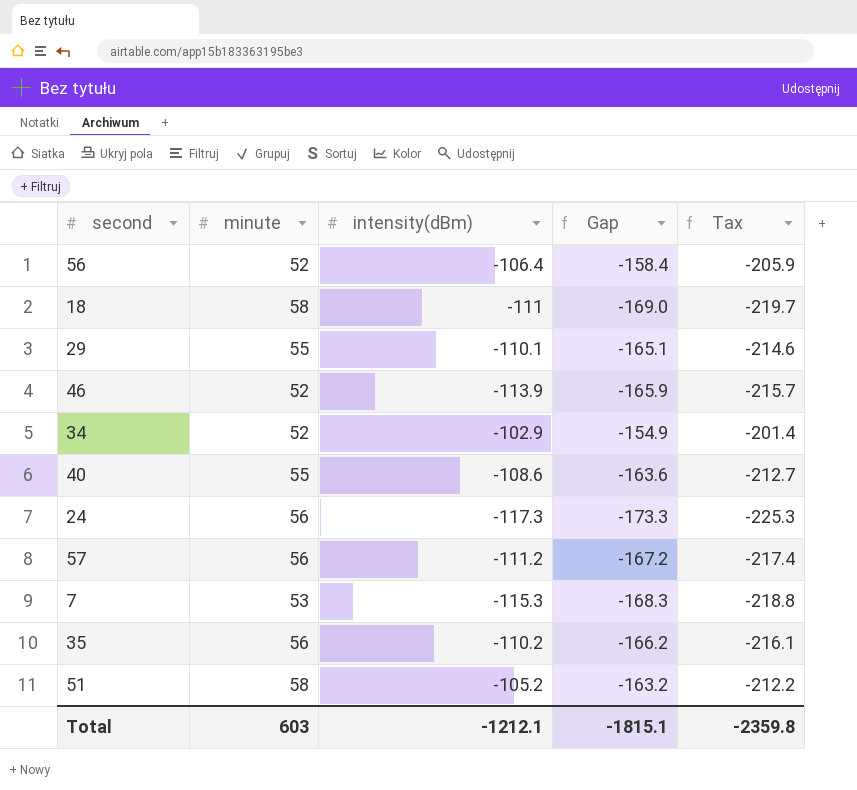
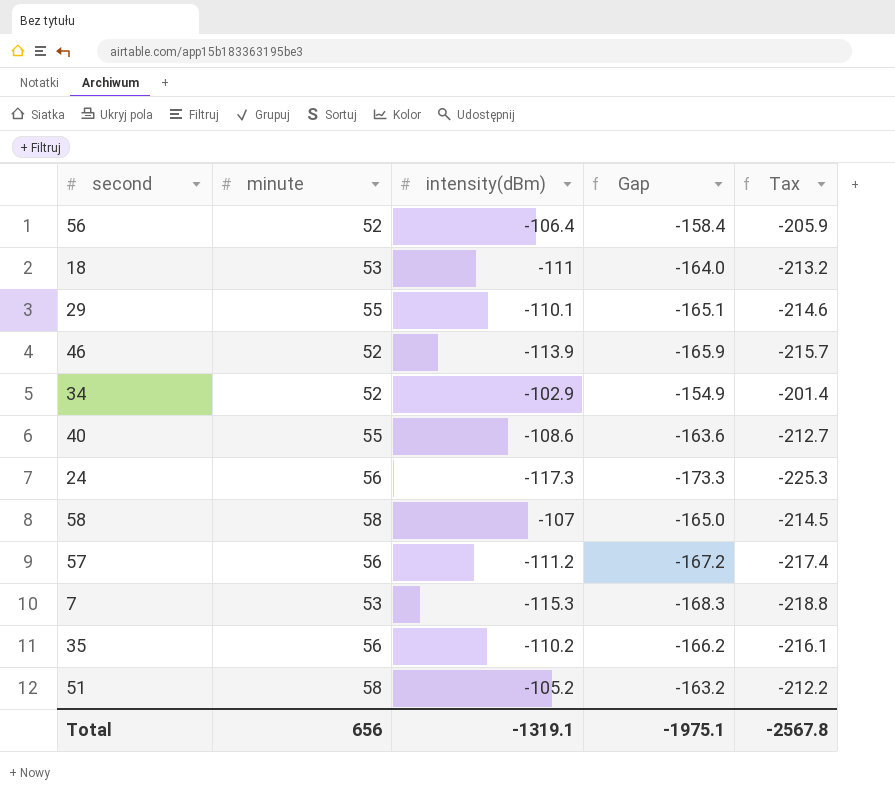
18 | minute: 58 -> 53
18 | Gap: -169.0 -> -164.0
18 | Tax: -219.7 -> -213.2
row 58: none -> 58 | -107 | -165.0 | -214.5
Total | minute: 603 -> 656
Total | intensity(dBm): -1212.1 -> -1319.1
Total | Gap: -1815.1 -> -1975.1
Total | Tax: -2359.8 -> -2567.8

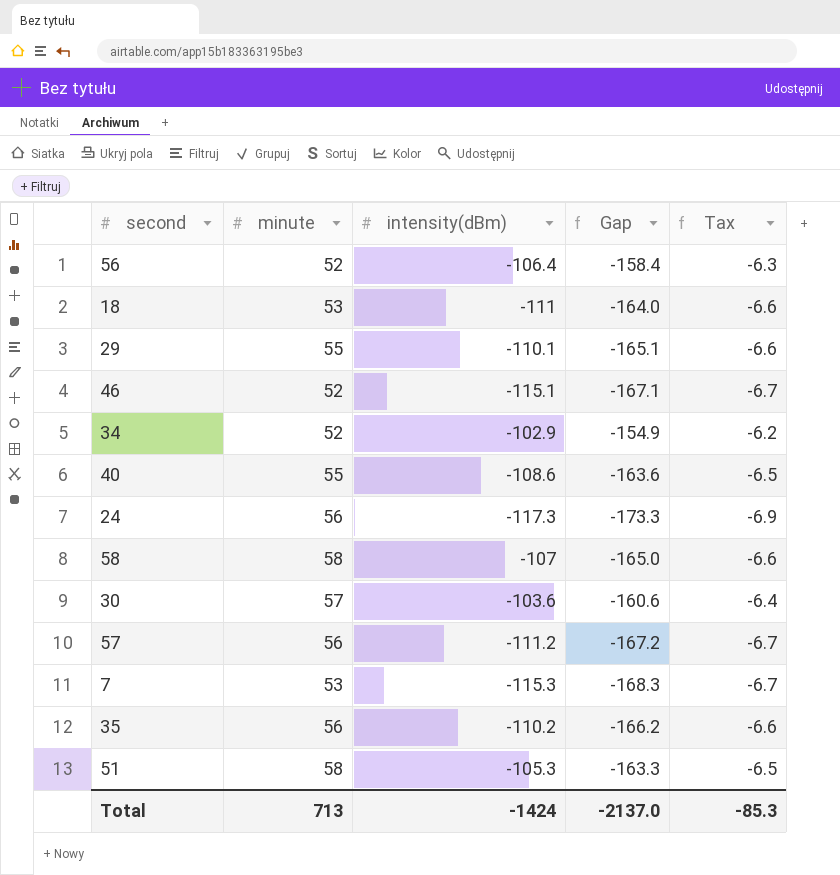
column Tax | formula: [Gap] * 1.3 -> [Gap] * 0.04
46 | intensity(dBm): -113.9 -> -115.1
46 | Gap: -165.9 -> -167.1
row 30: none -> 57 | -103.6 | -160.6 | -6.4
51 | intensity(dBm): -105.2 -> -105.3
51 | Gap: -163.2 -> -163.3
Total | minute: 656 -> 713
Total | intensity(dBm): -1319.1 -> -1424
Total | Gap: -1975.1 -> -2137.0
Total | Tax: -2567.8 -> -85.3

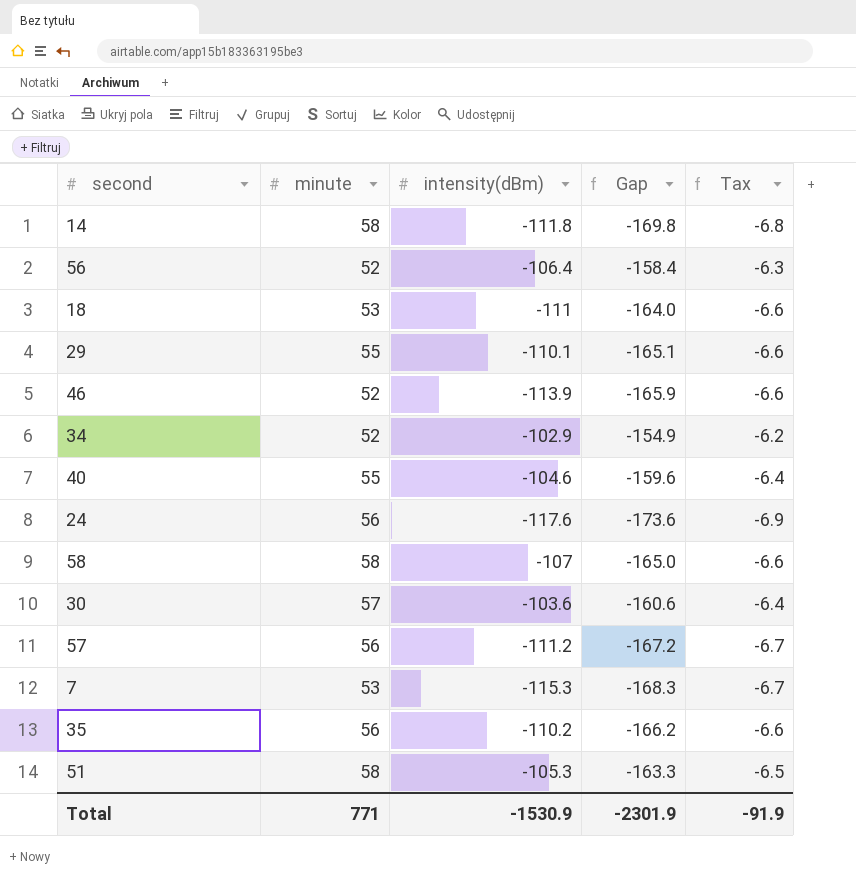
row 14: none -> 58 | -111.8 | -169.8 | -6.8
46 | intensity(dBm): -115.1 -> -113.9
46 | Gap: -167.1 -> -165.9
46 | Tax: -6.7 -> -6.6
40 | intensity(dBm): -108.6 -> -104.6
40 | Gap: -163.6 -> -159.6
40 | Tax: -6.5 -> -6.4
24 | intensity(dBm): -117.3 -> -117.6
24 | Gap: -173.3 -> -173.6
Total | minute: 713 -> 771
Total | intensity(dBm): -1424 -> -1530.9
Total | Gap: -2137.0 -> -2301.9
Total | Tax: -85.3 -> -91.9

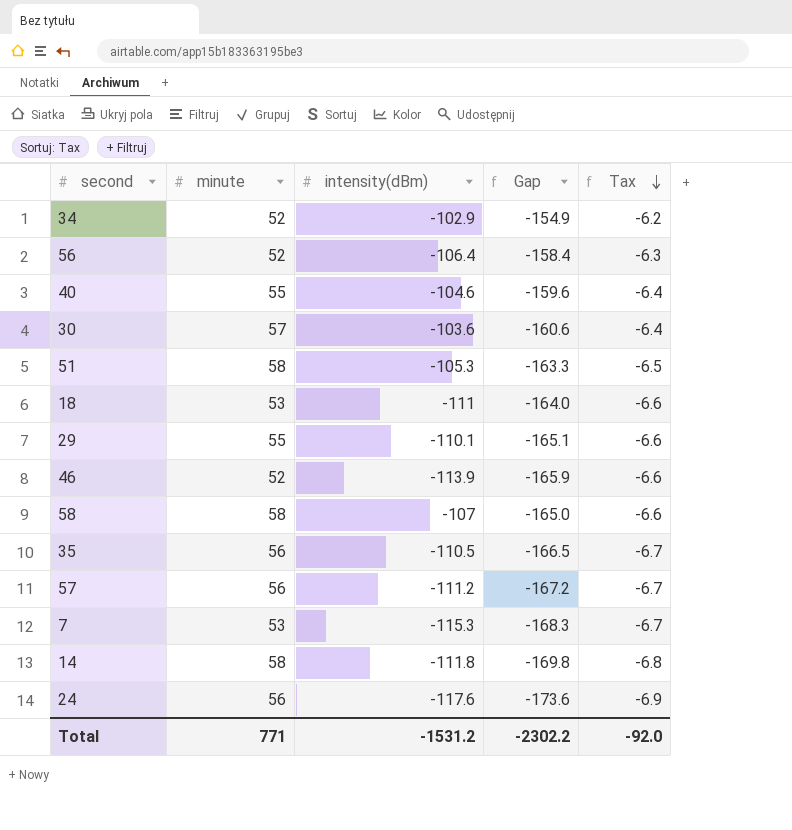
row order: none -> Tax descending
35 | intensity(dBm): -110.2 -> -110.5
35 | Gap: -166.2 -> -166.5
35 | Tax: -6.6 -> -6.7
Total | intensity(dBm): -1530.9 -> -1531.2
Total | Gap: -2301.9 -> -2302.2
Total | Tax: -91.9 -> -92.0

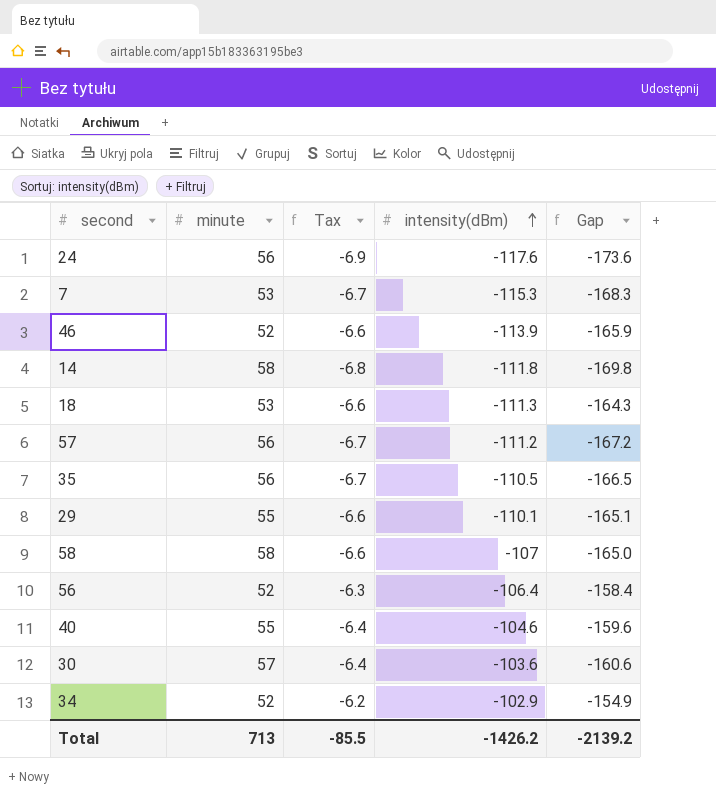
row order: Tax descending -> intensity(dBm) ascending
column Tax | position: 5 -> 3
row 51: 58 | -105.3 | -163.3 | -6.5 -> none
18 | intensity(dBm): -111 -> -111.3
18 | Gap: -164.0 -> -164.3
Total | minute: 771 -> 713
Total | Tax: -92.0 -> -85.5
Total | intensity(dBm): -1531.2 -> -1426.2
Total | Gap: -2302.2 -> -2139.2

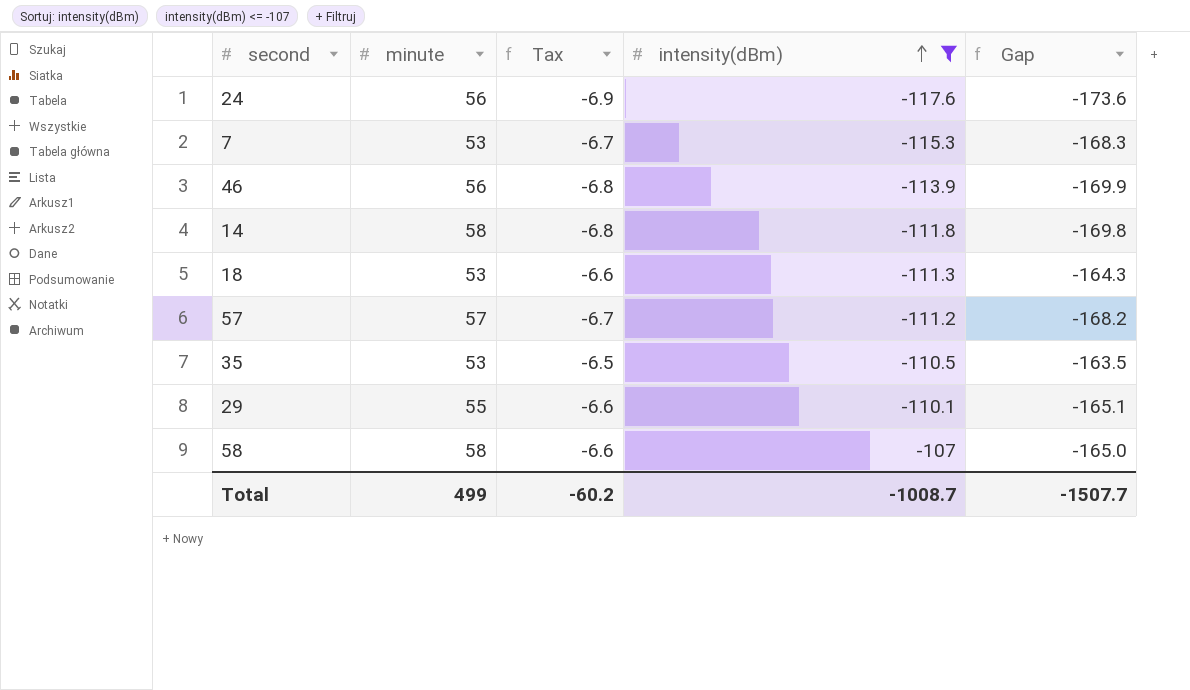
filter: none -> intensity(dBm) <= -107
46 | minute: 52 -> 56
46 | Tax: -6.6 -> -6.8
46 | Gap: -165.9 -> -169.9
57 | minute: 56 -> 57
57 | Gap: -167.2 -> -168.2
35 | minute: 56 -> 53
35 | Tax: -6.7 -> -6.5
35 | Gap: -166.5 -> -163.5
Total | minute: 713 -> 499
Total | Tax: -85.5 -> -60.2
Total | intensity(dBm): -1426.2 -> -1008.7
Total | Gap: -2139.2 -> -1507.7

